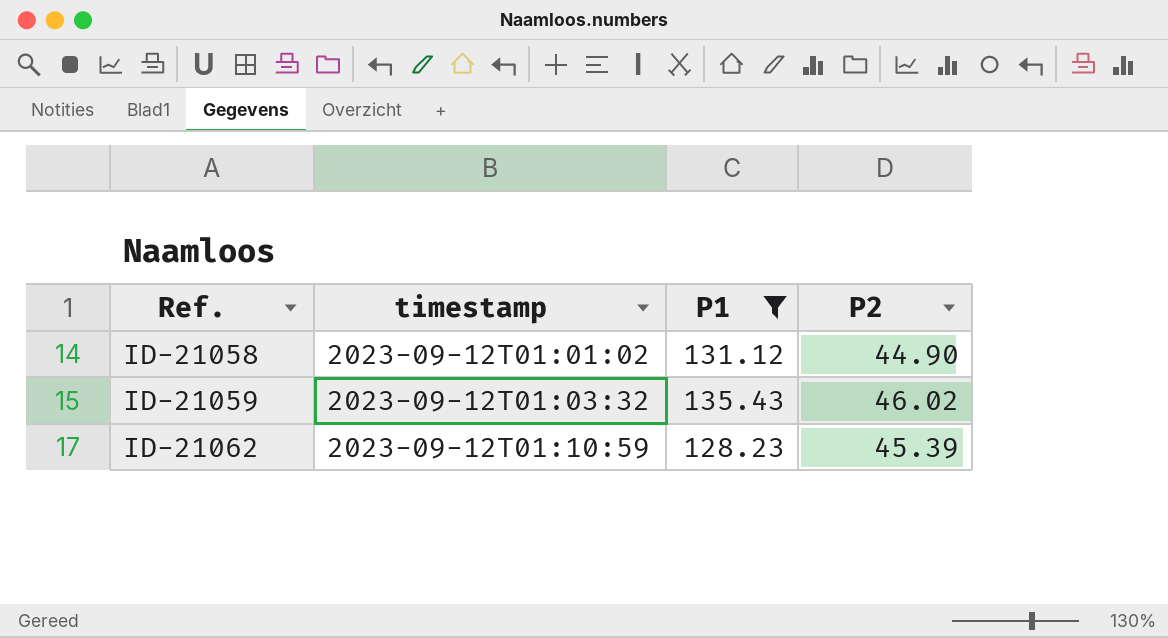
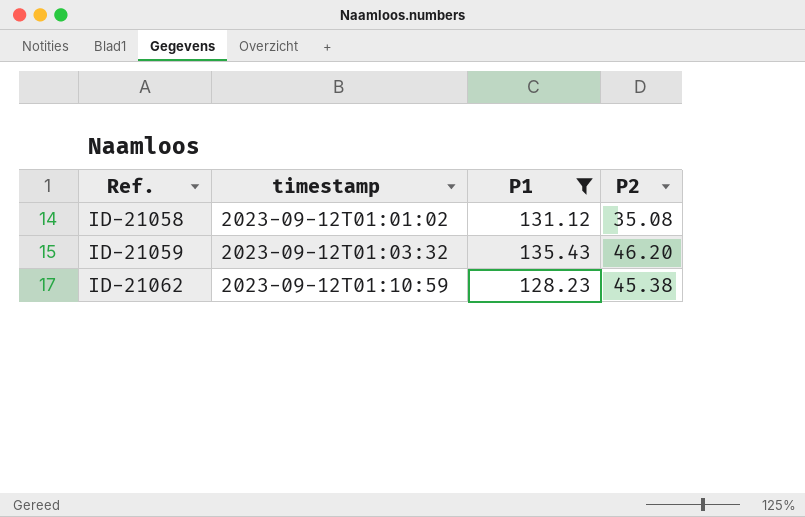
ID-21058 | P2: 44.90 -> 35.08
ID-21059 | P2: 46.02 -> 46.20
ID-21062 | P2: 45.39 -> 45.38

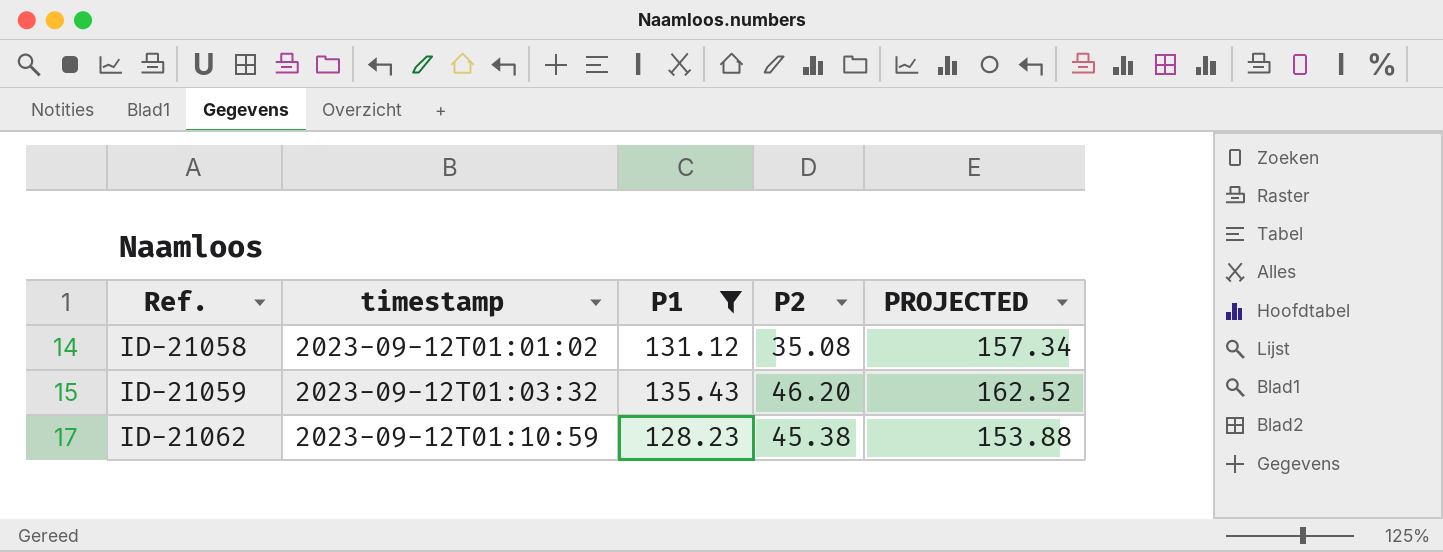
column PROJECTED | formula: none -> [P1] * 1.2

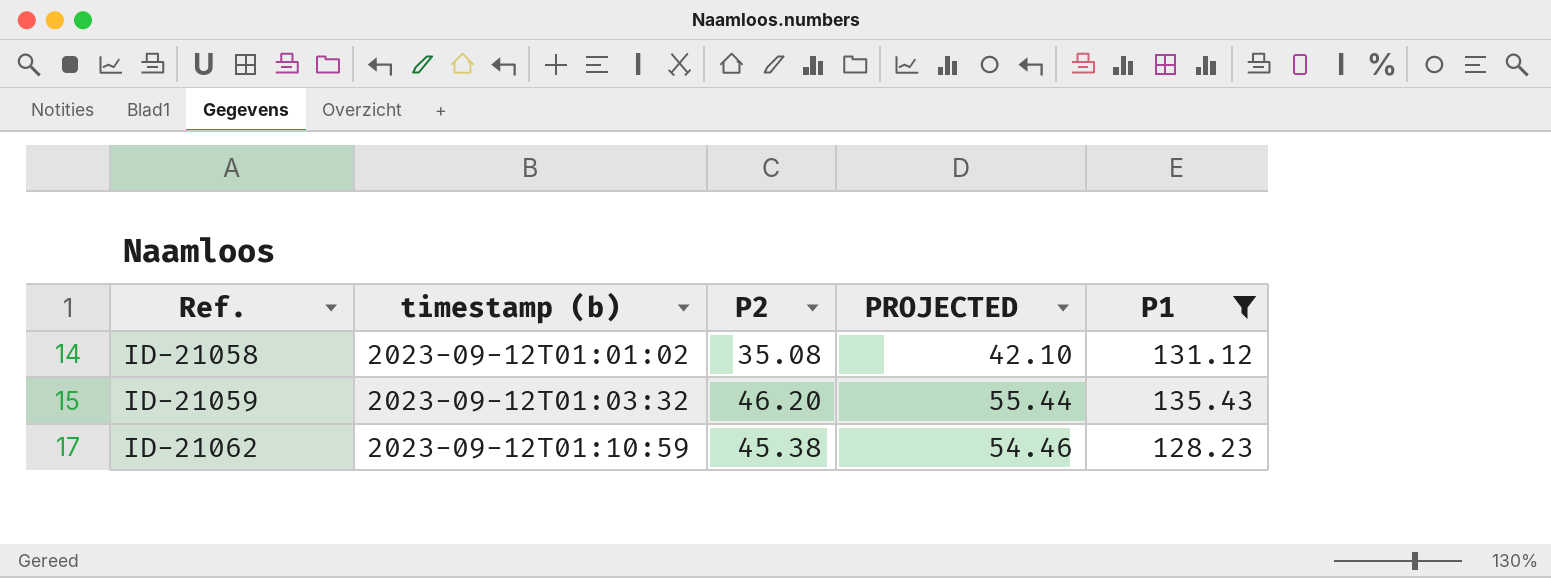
column name: timestamp -> timestamp (b)
column PROJECTED | formula: [P1] * 1.2 -> [P2] * 1.2
column P1 | position: 3 -> 5

